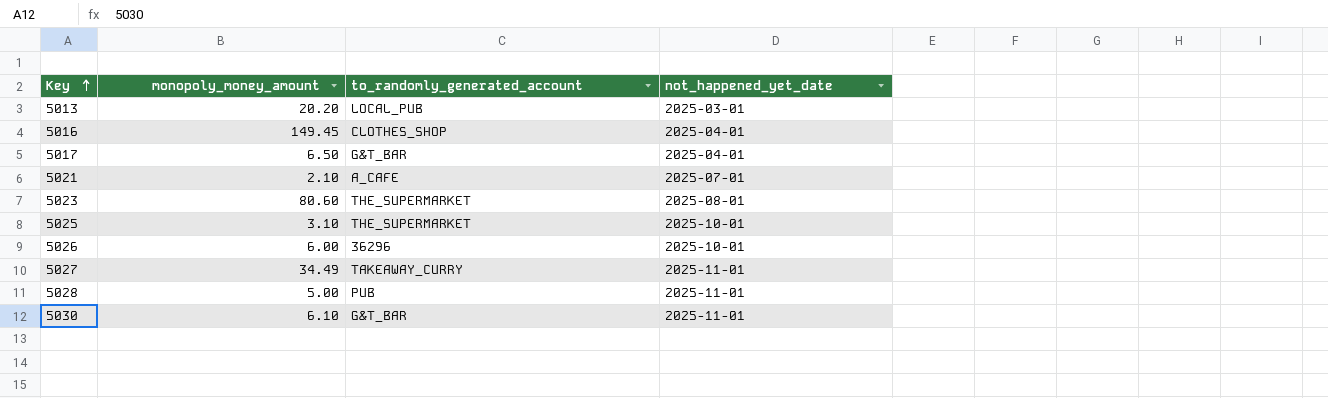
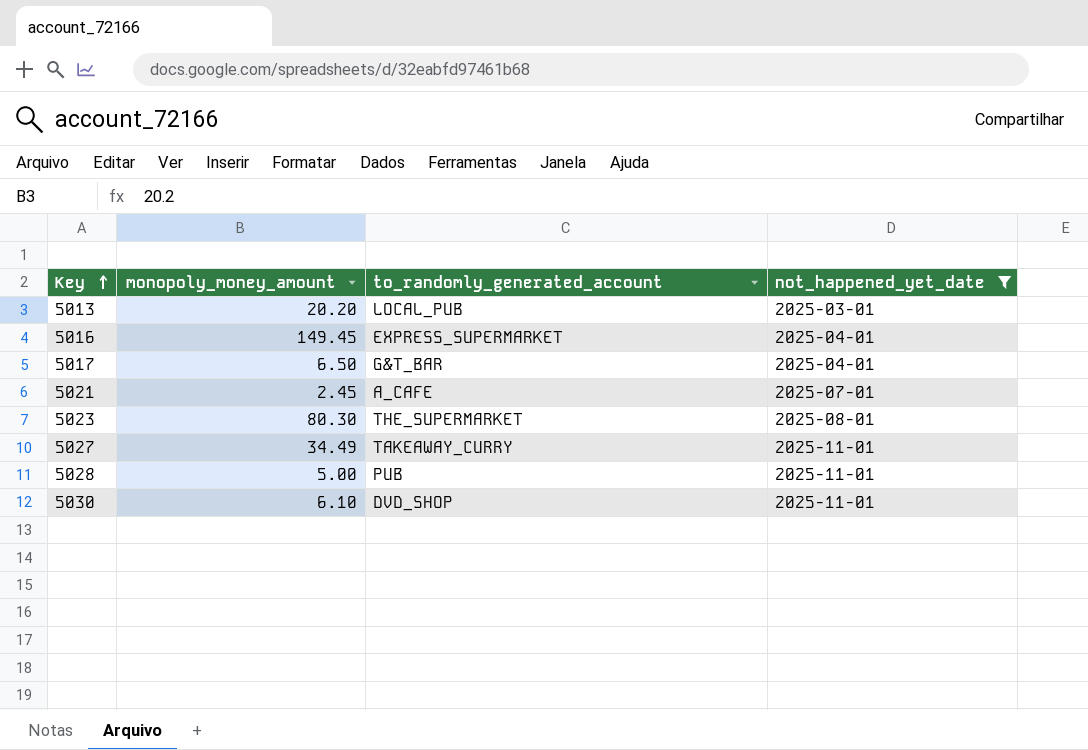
filter: none -> not_happened_yet_date != 2025-10-01
5016 | to_randomly_generated_account: CLOTHES_SHOP -> EXPRESS_SUPERMARKET
5021 | monopoly_money_amount: 2.10 -> 2.45
5023 | monopoly_money_amount: 80.60 -> 80.30
5030 | to_randomly_generated_account: G&T_BAR -> DVD_SHOP

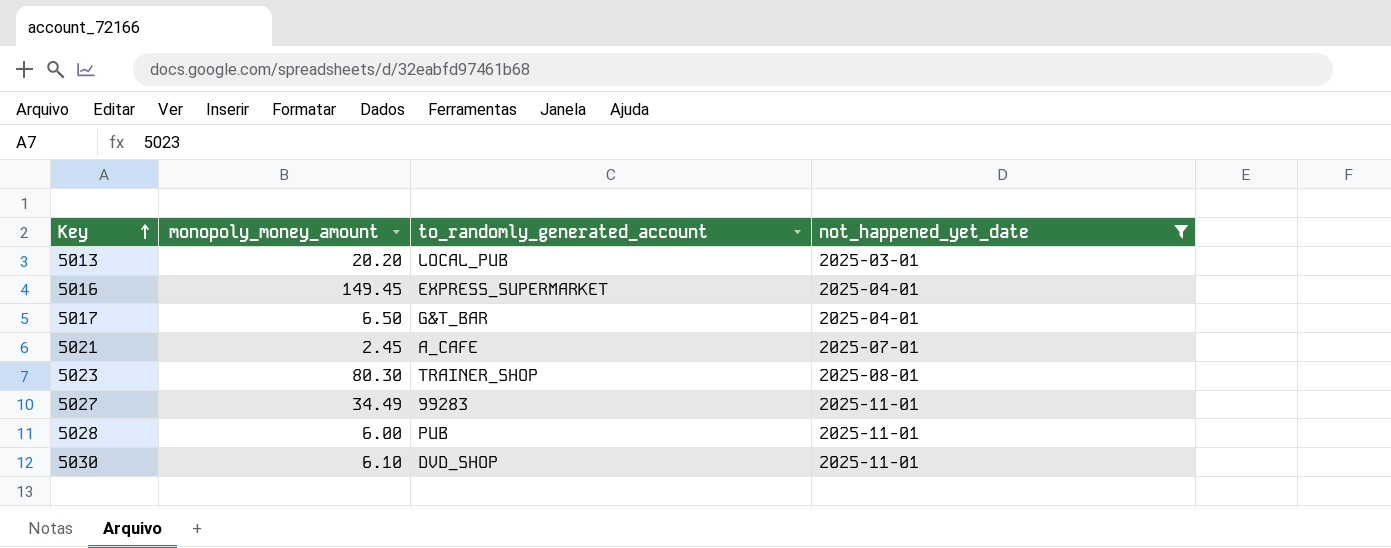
5023 | to_randomly_generated_account: THE_SUPERMARKET -> TRAINER_SHOP
5027 | to_randomly_generated_account: TAKEAWAY_CURRY -> 99283
5028 | monopoly_money_amount: 5.00 -> 6.00

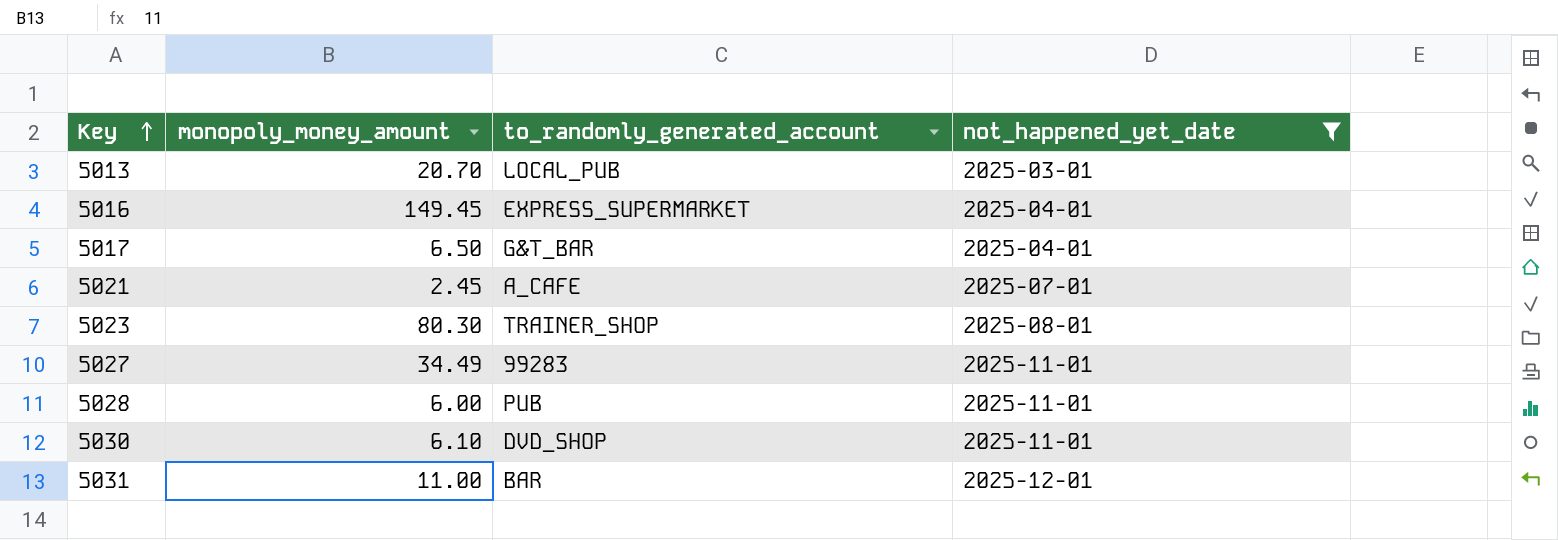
5013 | monopoly_money_amount: 20.20 -> 20.70
row 5031: none -> 11.00 | BAR | 2025-12-01

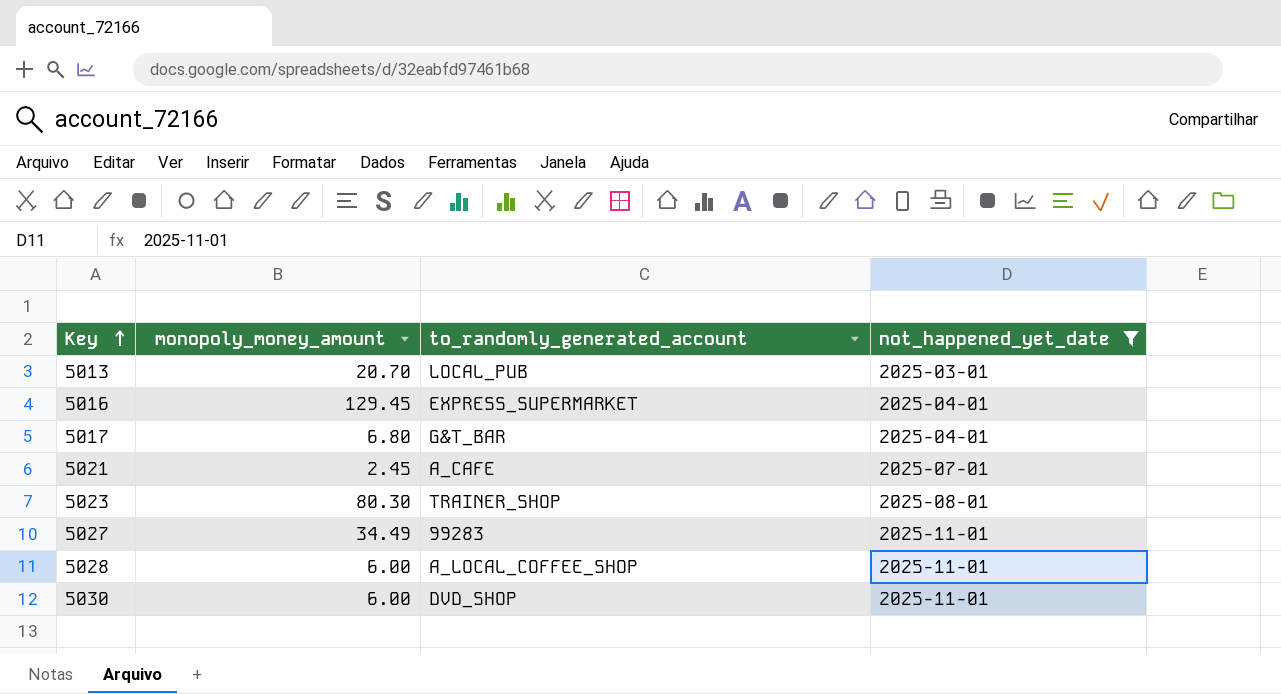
row 5031: 11.00 | BAR | 2025-12-01 -> none
5016 | monopoly_money_amount: 149.45 -> 129.45
5017 | monopoly_money_amount: 6.50 -> 6.80
5028 | to_randomly_generated_account: PUB -> A_LOCAL_COFFEE_SHOP
5030 | monopoly_money_amount: 6.10 -> 6.00

